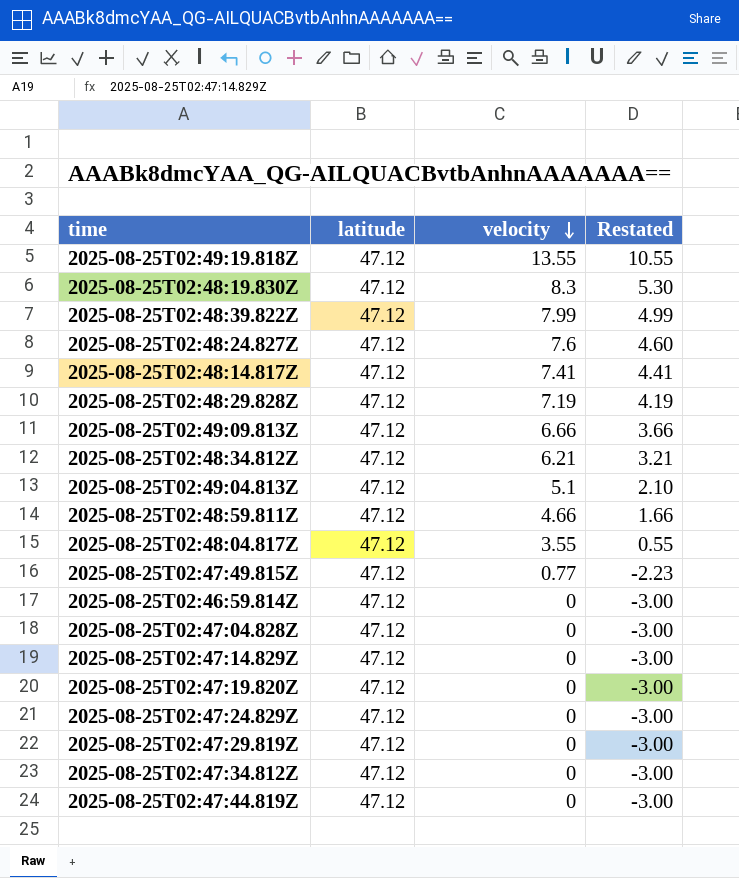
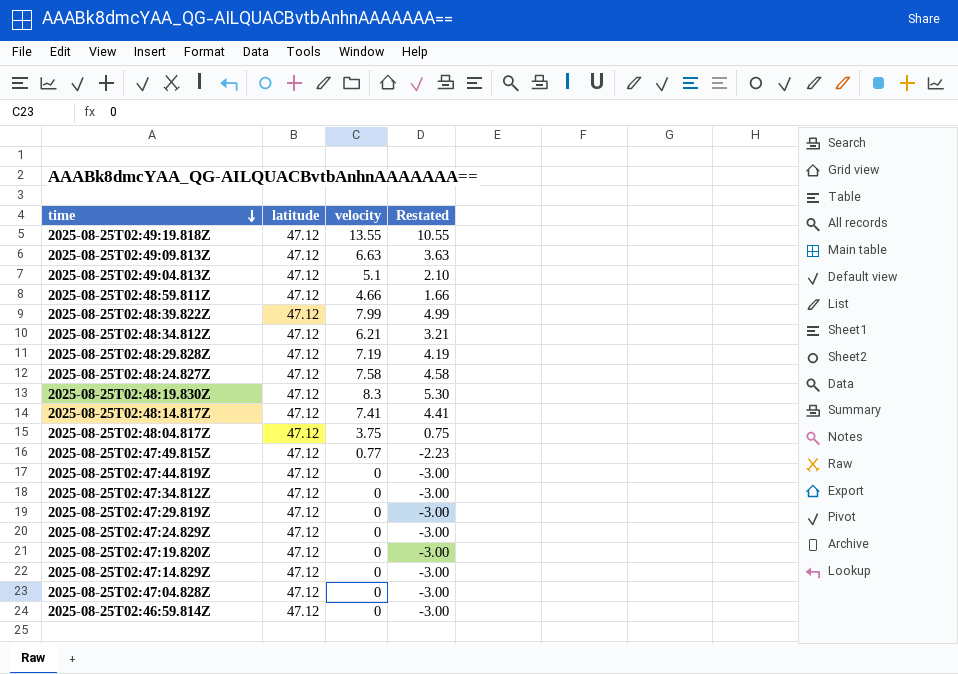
row order: velocity descending -> time descending
2025-08-25T02:49:09.813Z | velocity: 6.66 -> 6.63
2025-08-25T02:49:09.813Z | Restated: 3.66 -> 3.63
2025-08-25T02:48:24.827Z | velocity: 7.6 -> 7.58
2025-08-25T02:48:24.827Z | Restated: 4.60 -> 4.58
2025-08-25T02:48:04.817Z | velocity: 3.55 -> 3.75
2025-08-25T02:48:04.817Z | Restated: 0.55 -> 0.75

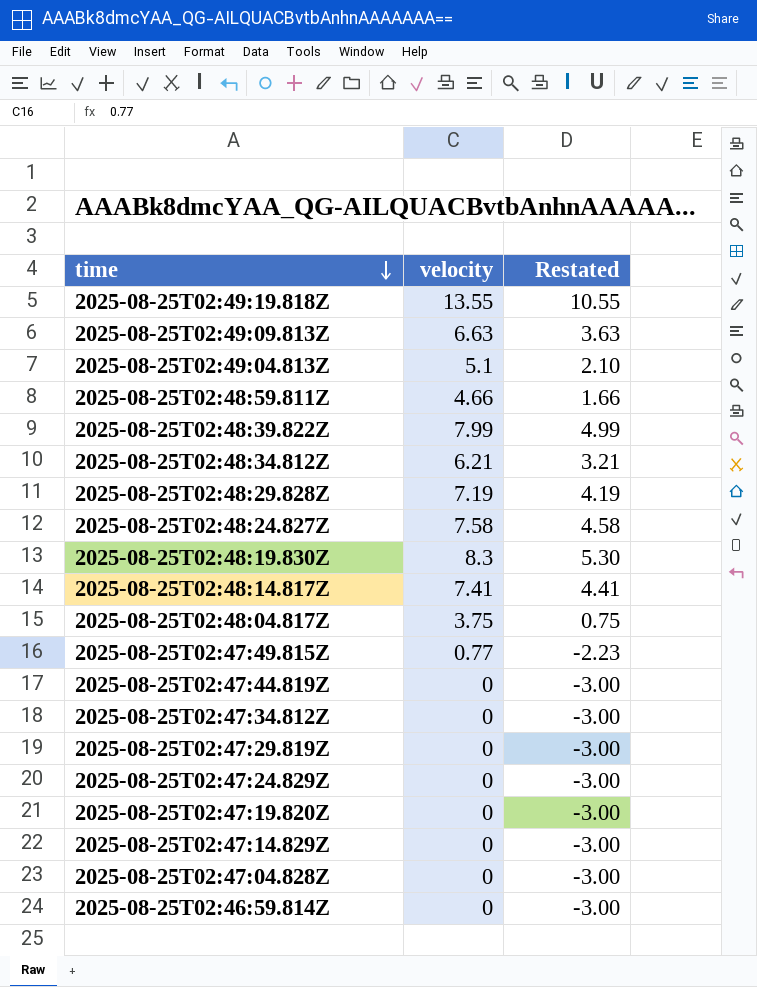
column latitude | position: 2 -> none

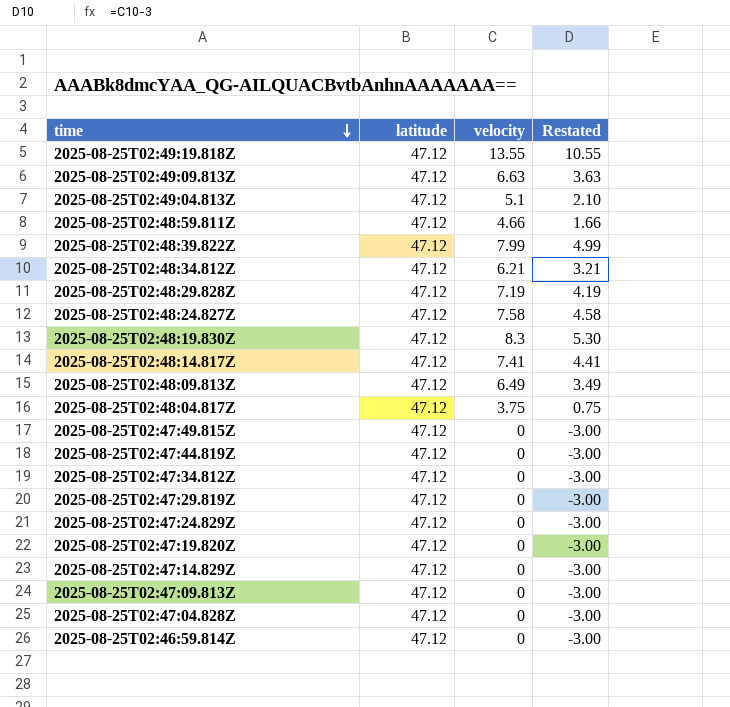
column latitude | position: none -> 2
row 2025-08-25T02:48:09.813Z: none -> 47.12 | 6.49 | 3.49
2025-08-25T02:47:49.815Z | velocity: 0.77 -> 0
2025-08-25T02:47:49.815Z | Restated: -2.23 -> -3.00
row 2025-08-25T02:47:09.813Z: none -> 47.12 | 0 | -3.00

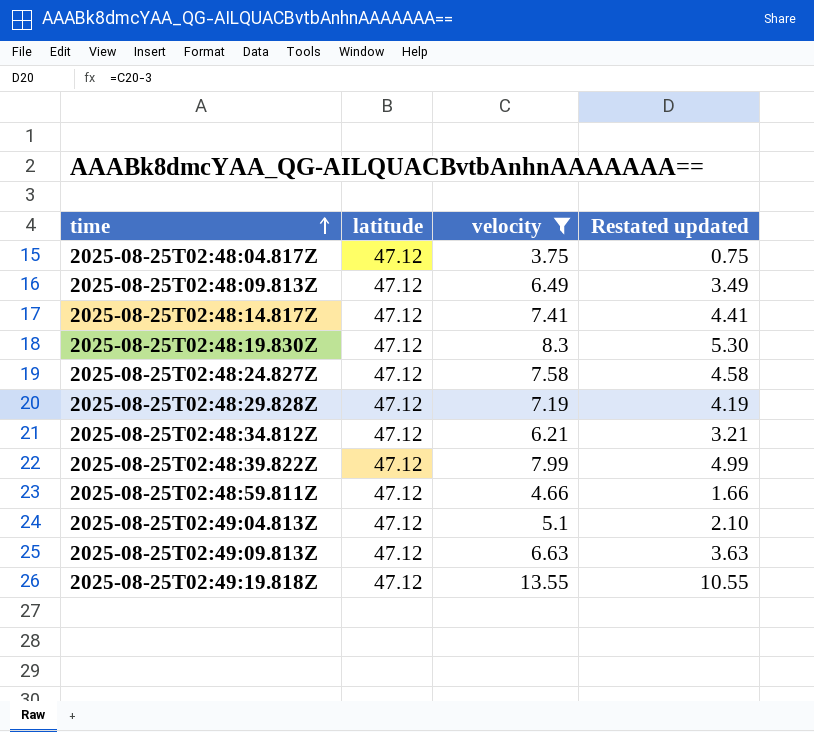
filter: none -> velocity != 0
row order: time descending -> time ascending
column name: Restated -> Restated updated

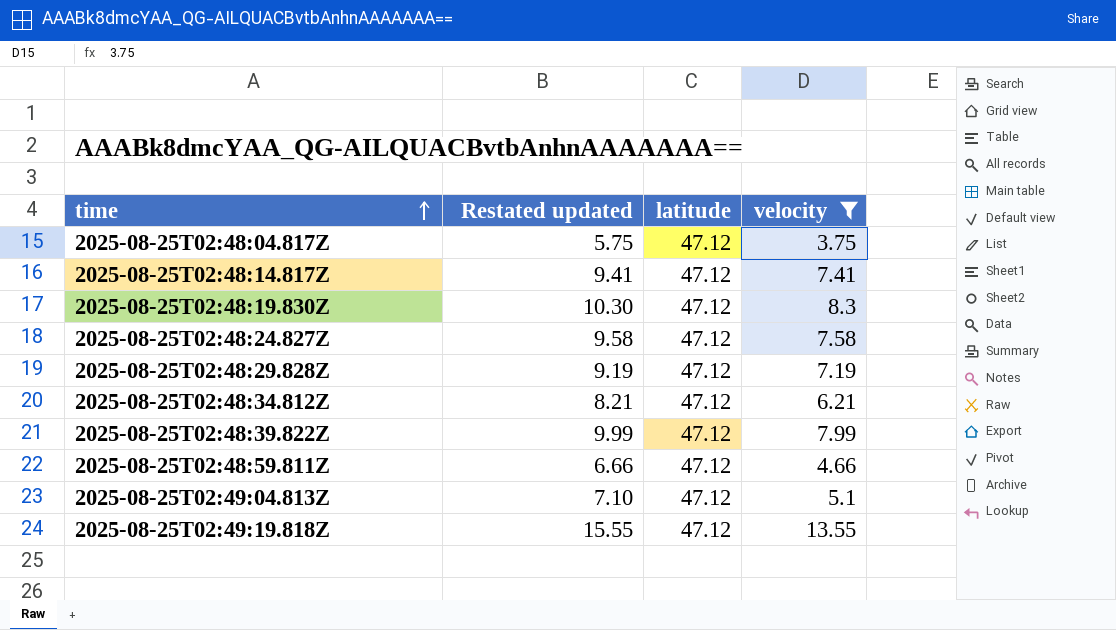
column Restated updated | formula: [velocity] - 3 -> [velocity] + 2
column Restated updated | position: 4 -> 2
row 2025-08-25T02:48:09.813Z: 47.12 | 6.49 | 3.49 -> none
row 2025-08-25T02:49:09.813Z: 47.12 | 6.63 | 3.63 -> none

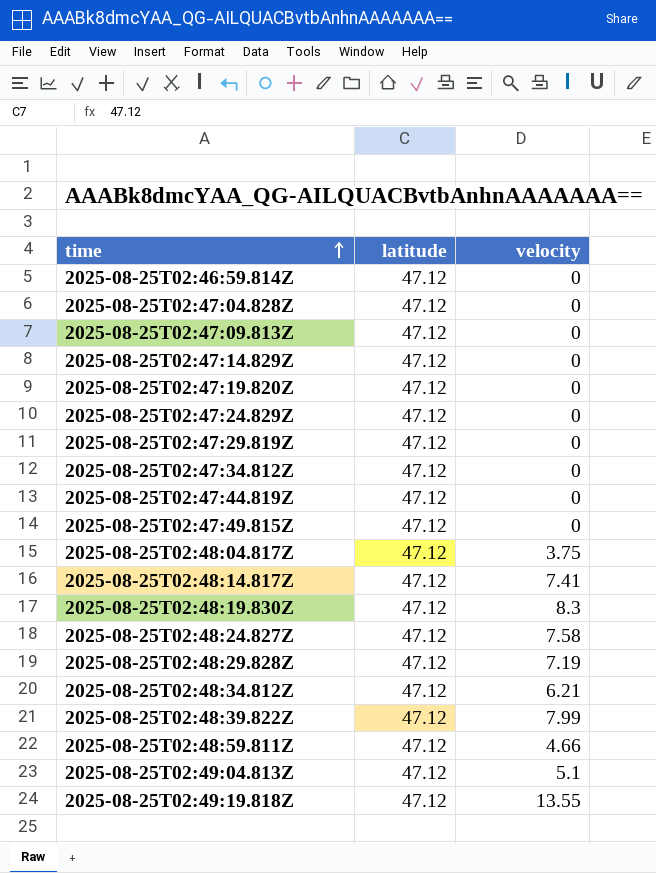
filter: velocity != 0 -> none
column Restated updated | formula: [velocity] + 2 -> none

